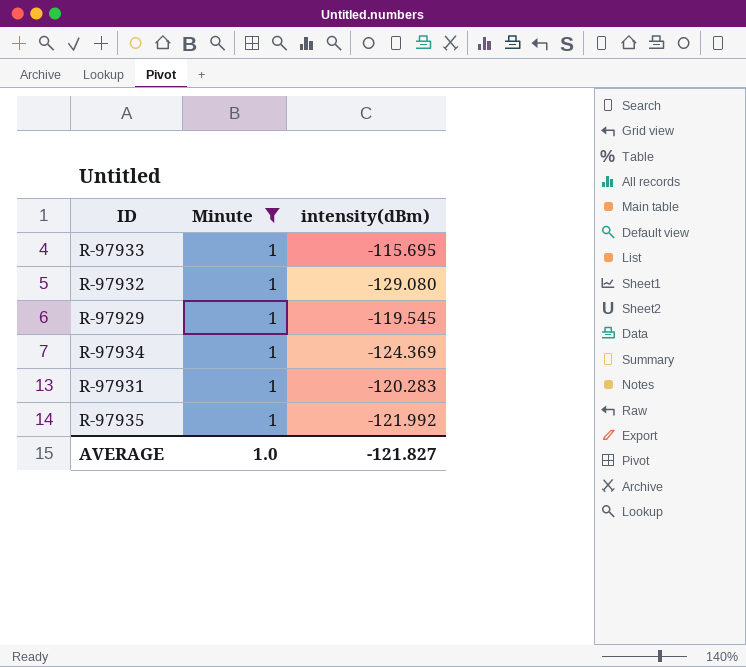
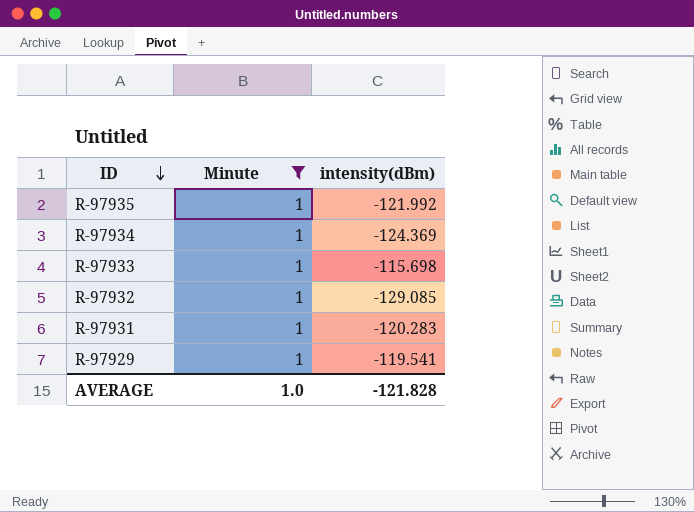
row order: none -> ID descending
R-97933 | intensity(dBm): -115.695 -> -115.698
R-97932 | intensity(dBm): -129.080 -> -129.085
R-97929 | intensity(dBm): -119.545 -> -119.541
AVERAGE | intensity(dBm): -121.827 -> -121.828

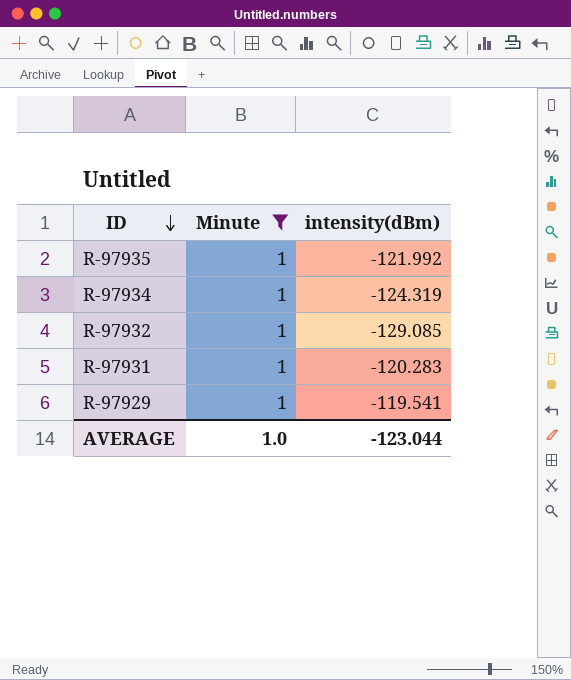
row R-97933: 1 | -115.698 -> none
R-97934 | intensity(dBm): -124.369 -> -124.319
AVERAGE | intensity(dBm): -121.828 -> -123.044

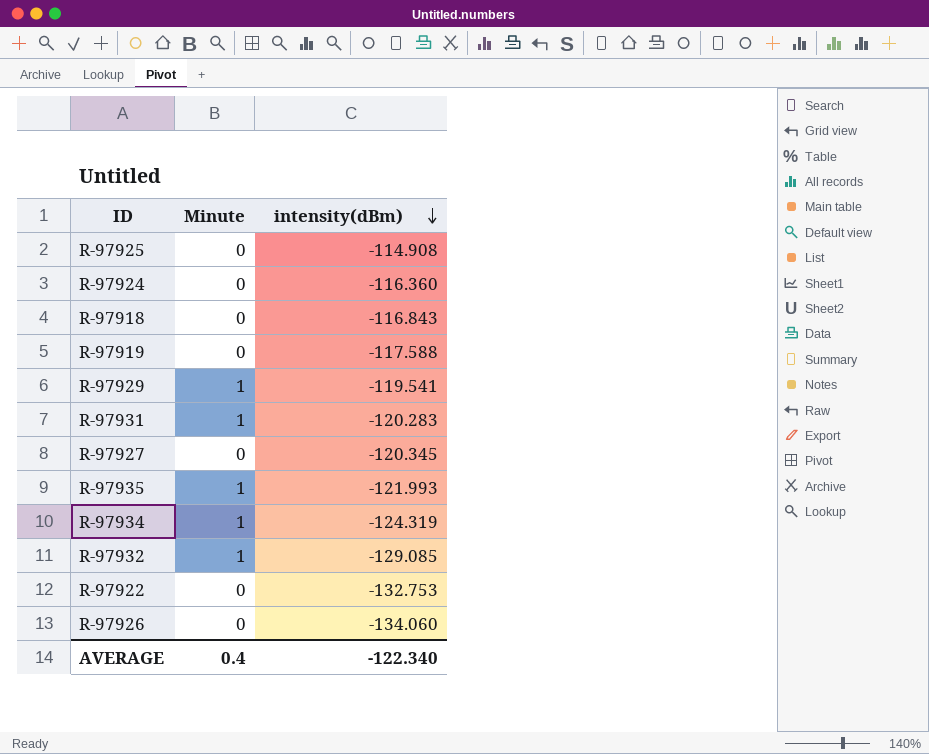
filter: Minute = 1 -> none
row order: ID descending -> intensity(dBm) descending
R-97935 | intensity(dBm): -121.992 -> -121.993
AVERAGE | Minute: 1.0 -> 0.4
AVERAGE | intensity(dBm): -123.044 -> -122.340

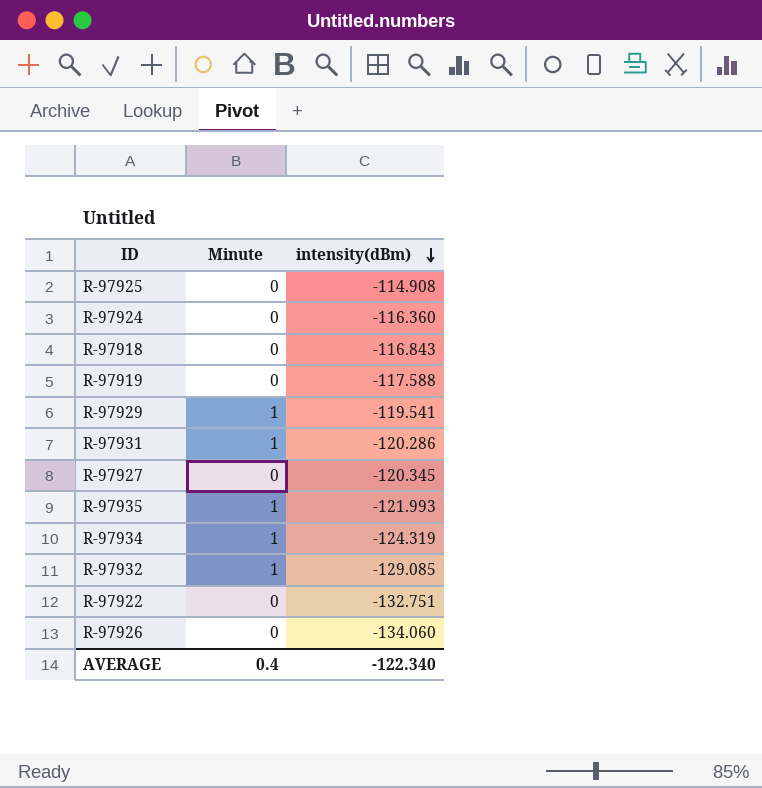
R-97931 | intensity(dBm): -120.283 -> -120.286
R-97922 | intensity(dBm): -132.753 -> -132.751

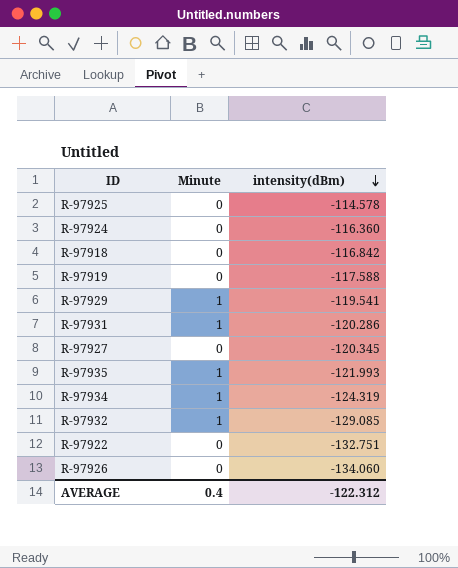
R-97925 | intensity(dBm): -114.908 -> -114.578
R-97918 | intensity(dBm): -116.843 -> -116.842
AVERAGE | intensity(dBm): -122.340 -> -122.312

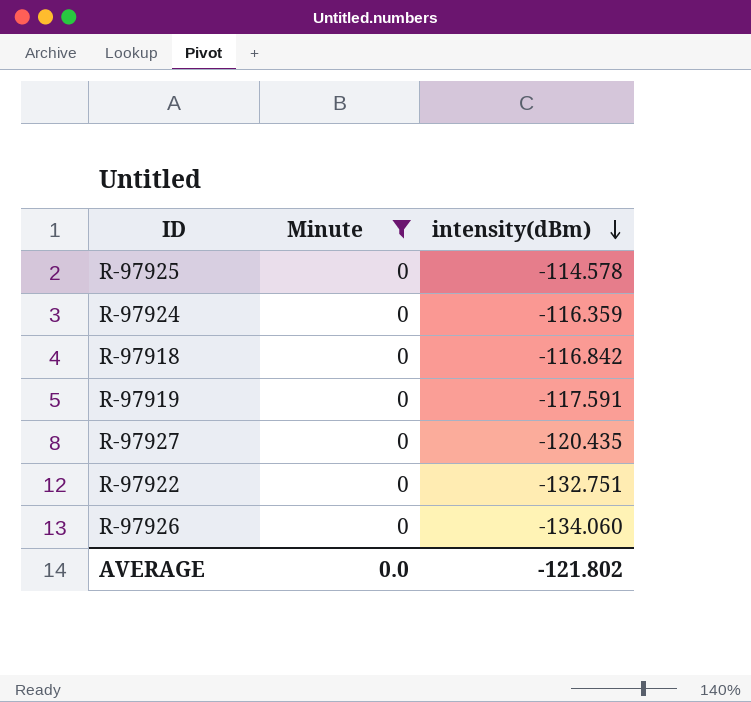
filter: none -> Minute = 0
R-97924 | intensity(dBm): -116.360 -> -116.359
R-97919 | intensity(dBm): -117.588 -> -117.591
R-97927 | intensity(dBm): -120.345 -> -120.435
AVERAGE | Minute: 0.4 -> 0.0
AVERAGE | intensity(dBm): -122.312 -> -121.802

